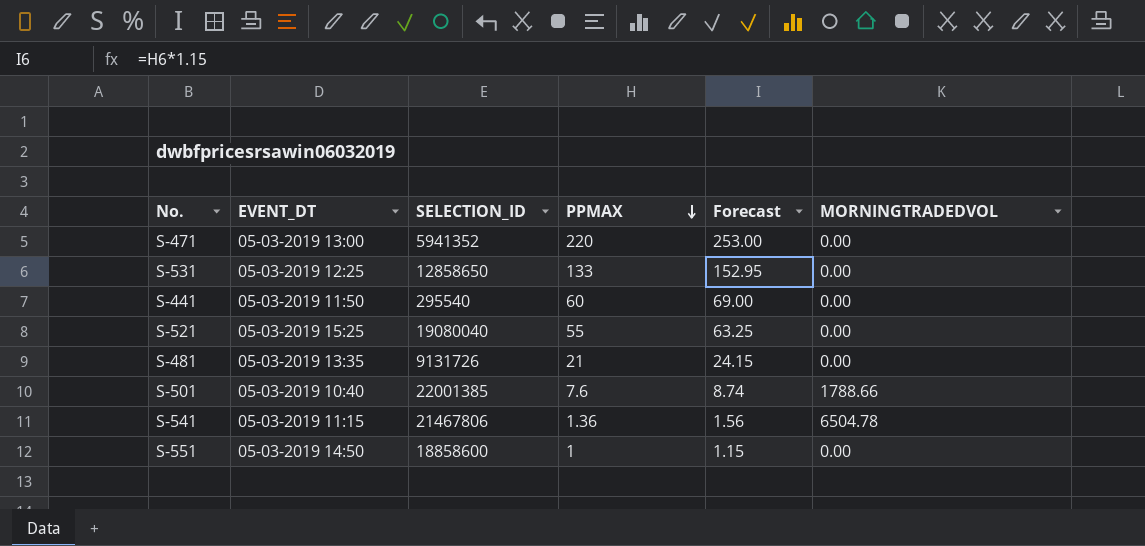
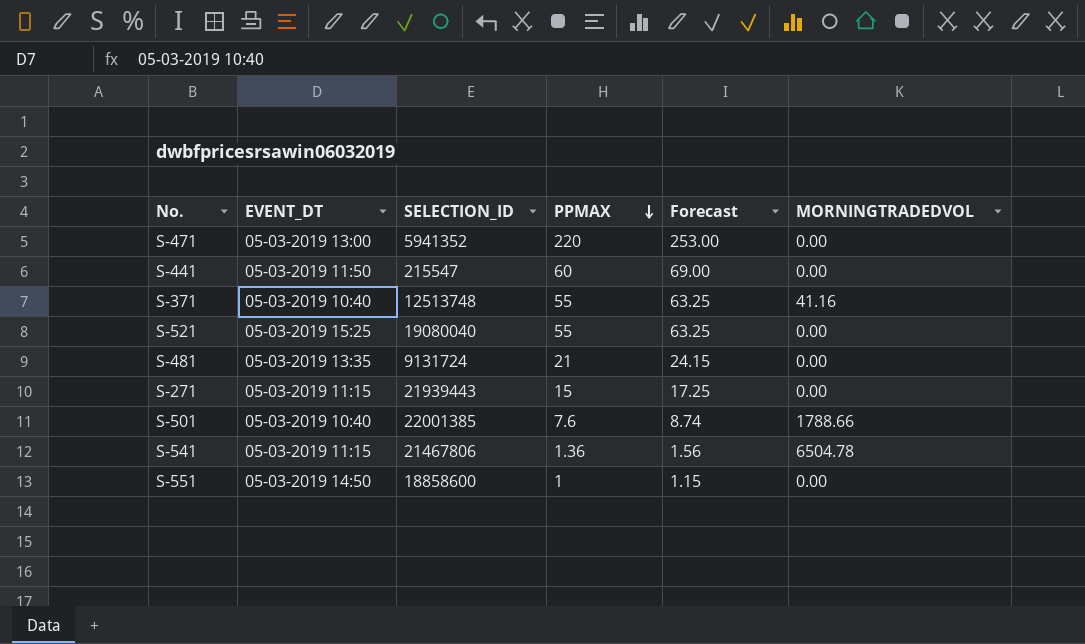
row S-531: 05-03-2019 12:25 | 12858650 | 133 | 152.95 | 0.00 -> none
S-441 | SELECTION_ID: 295540 -> 215547
row S-371: none -> 05-03-2019 10:40 | 12513748 | 55 | 63.25 | 41.16
S-481 | SELECTION_ID: 9131726 -> 9131724
row S-271: none -> 05-03-2019 11:15 | 21939443 | 15 | 17.25 | 0.00

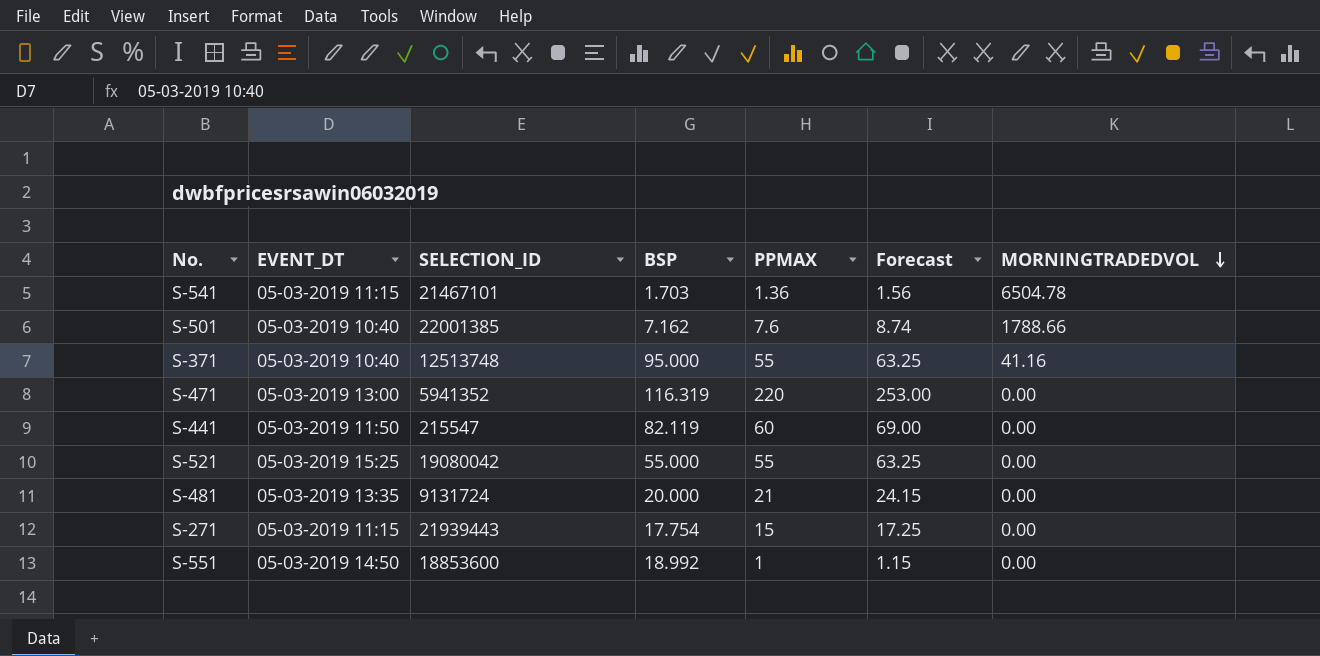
row order: PPMAX descending -> MORNINGTRADEDVOL descending
column BSP | position: none -> 4
S-541 | SELECTION_ID: 21467806 -> 21467101
S-521 | SELECTION_ID: 19080040 -> 19080042
S-551 | SELECTION_ID: 18858600 -> 18853600

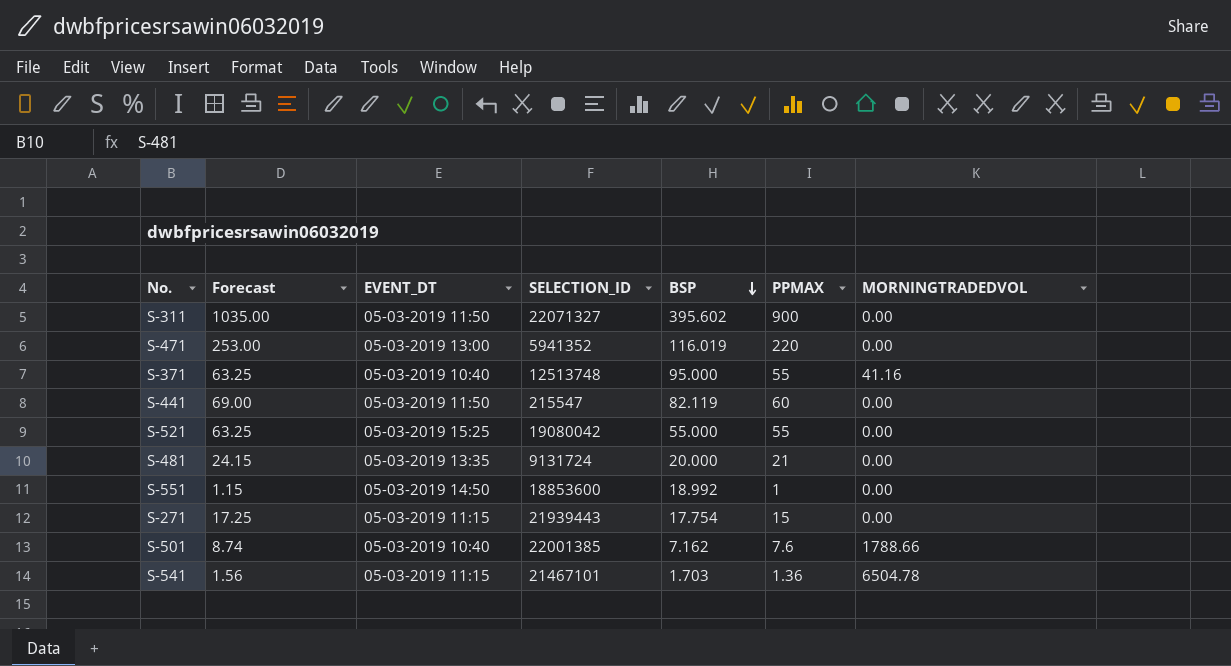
row order: MORNINGTRADEDVOL descending -> BSP descending
column Forecast | position: 6 -> 2
row S-311: none -> 1035.00 | 05-03-2019 11:50 | 22071327 | 395.602 | 900 | 0.00
S-471 | BSP: 116.319 -> 116.019

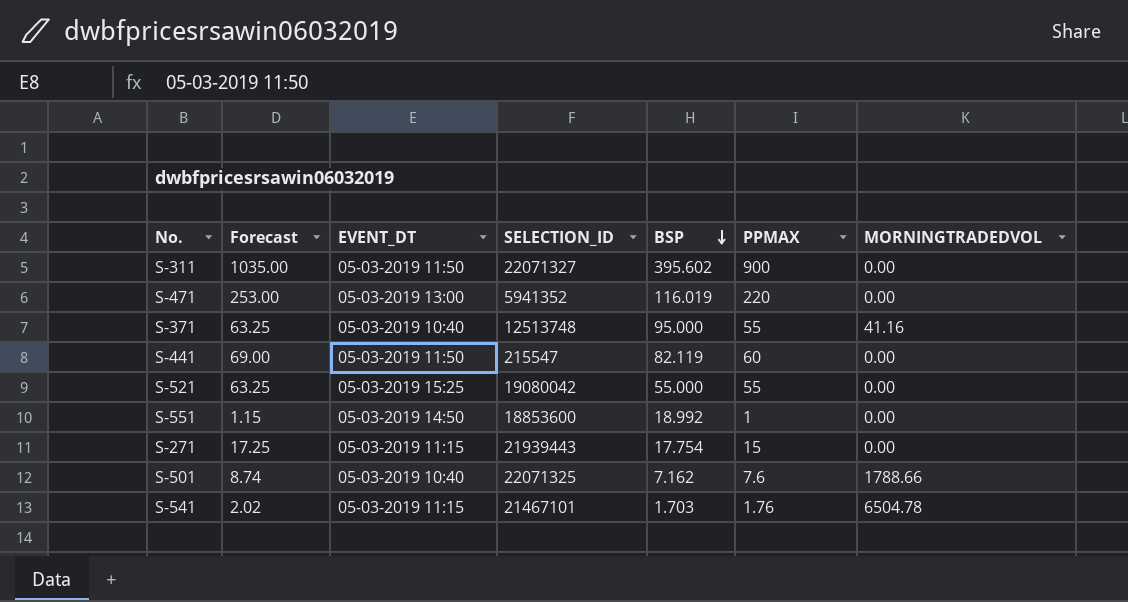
row S-481: 24.15 | 05-03-2019 13:35 | 9131724 | 20.000 | 21 | 0.00 -> none
S-501 | SELECTION_ID: 22001385 -> 22071325
S-541 | Forecast: 1.56 -> 2.02
S-541 | PPMAX: 1.36 -> 1.76

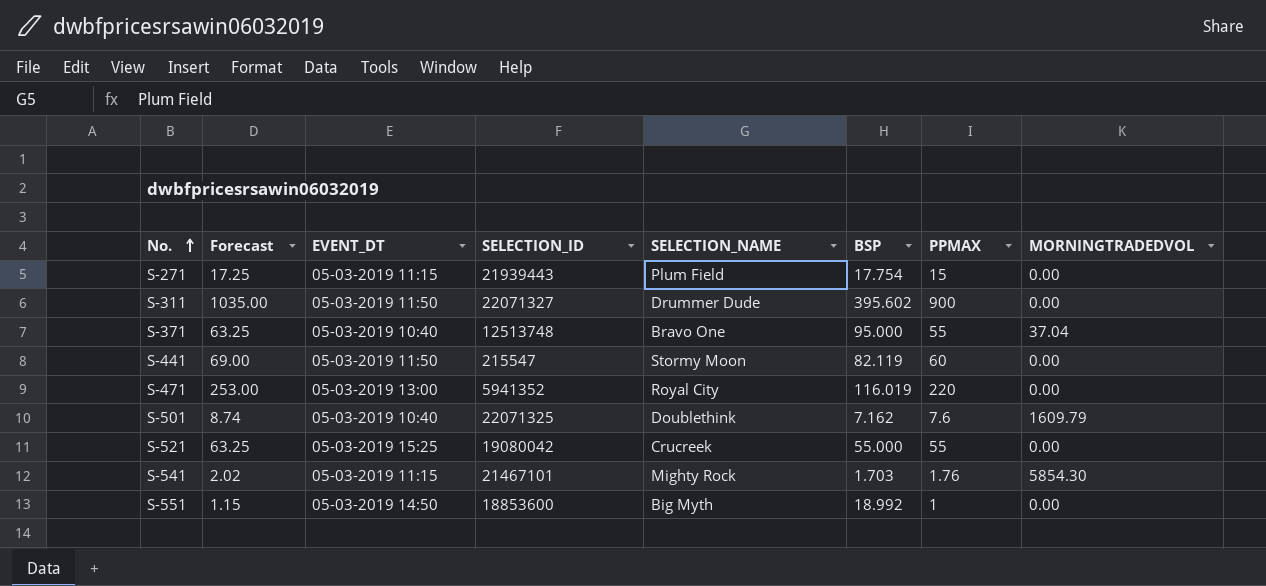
row order: BSP descending -> No. ascending
column SELECTION_NAME | position: none -> 5
S-371 | MORNINGTRADEDVOL: 41.16 -> 37.04
S-501 | MORNINGTRADEDVOL: 1788.66 -> 1609.79
S-541 | MORNINGTRADEDVOL: 6504.78 -> 5854.30

